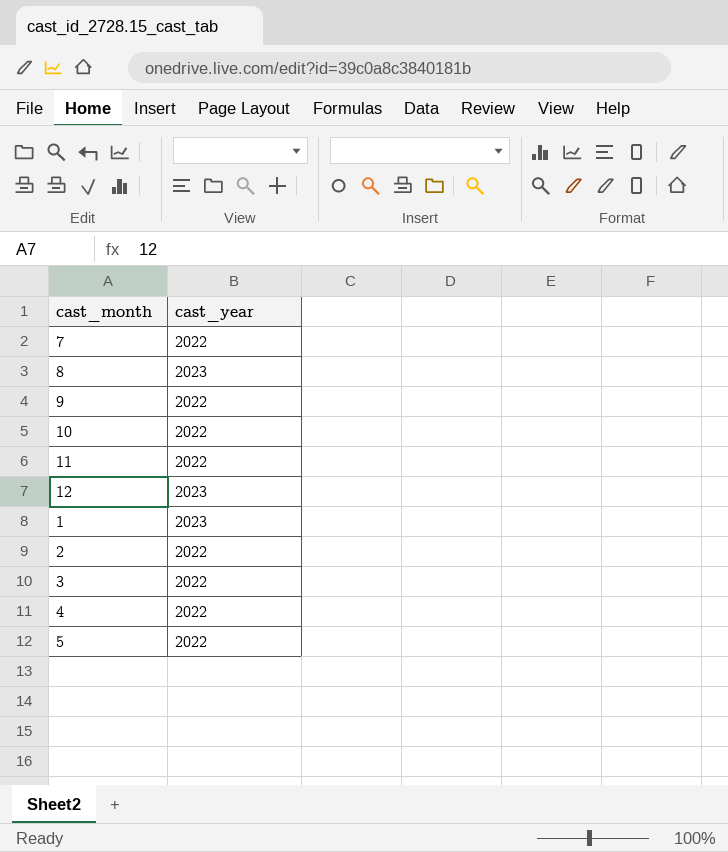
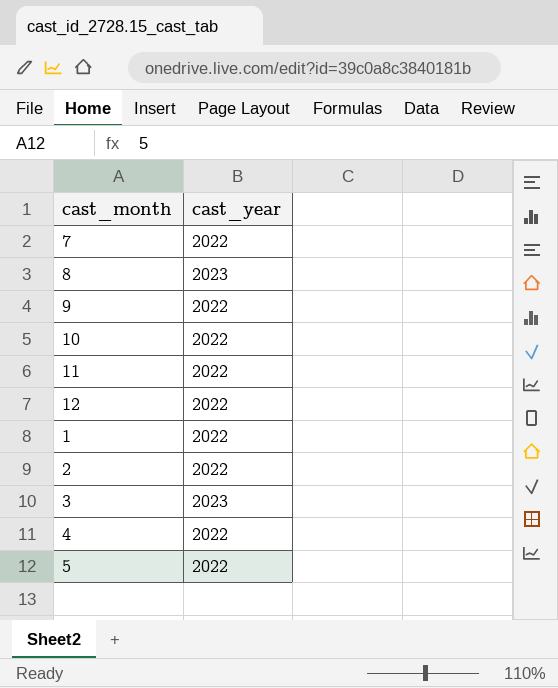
12 | cast_year: 2023 -> 2022
1 | cast_year: 2023 -> 2022
3 | cast_year: 2022 -> 2023

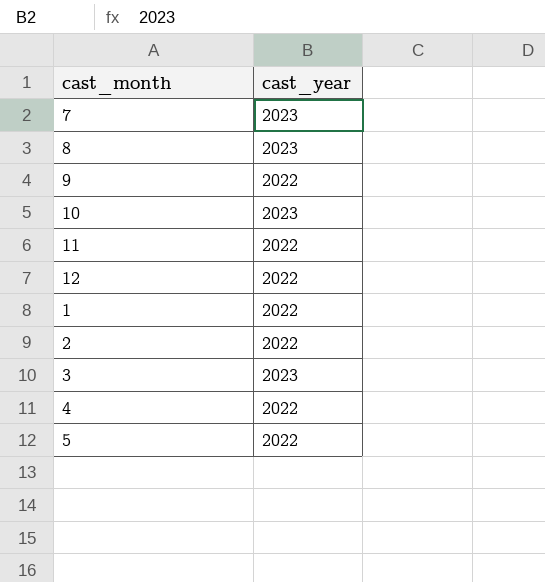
7 | cast_year: 2022 -> 2023
10 | cast_year: 2022 -> 2023

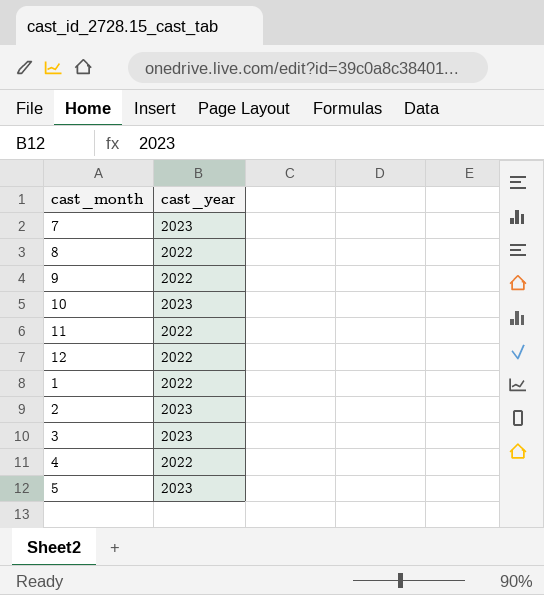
8 | cast_year: 2023 -> 2022
2 | cast_year: 2022 -> 2023
5 | cast_year: 2022 -> 2023

